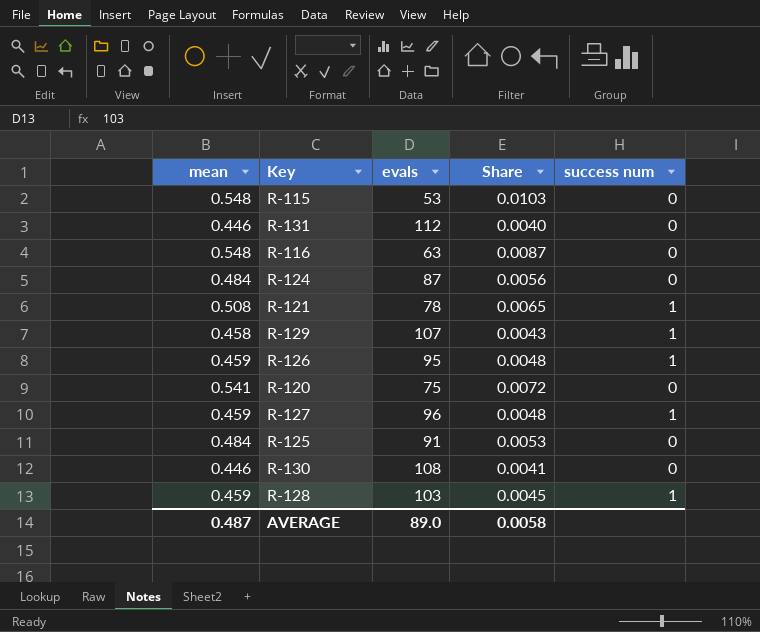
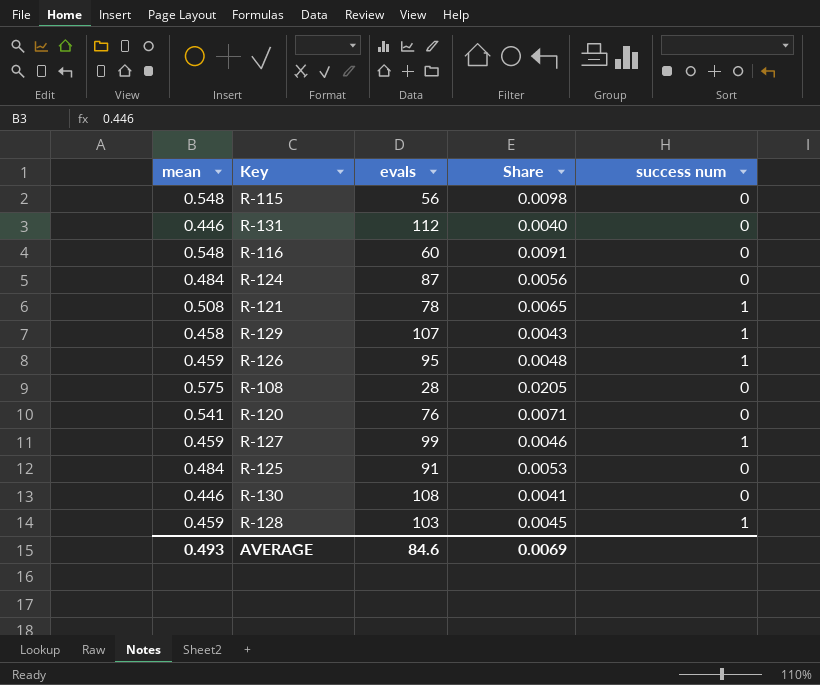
R-115 | evals: 53 -> 56
R-115 | Share: 0.0103 -> 0.0098
R-116 | evals: 63 -> 60
R-116 | Share: 0.0087 -> 0.0091
row R-108: none -> 0.575 | 28 | 0.0205 | 0
R-120 | evals: 75 -> 76
R-120 | Share: 0.0072 -> 0.0071
R-127 | evals: 96 -> 99
R-127 | Share: 0.0048 -> 0.0046
AVERAGE | mean: 0.487 -> 0.493
AVERAGE | evals: 89.0 -> 84.6
AVERAGE | Share: 0.0058 -> 0.0069

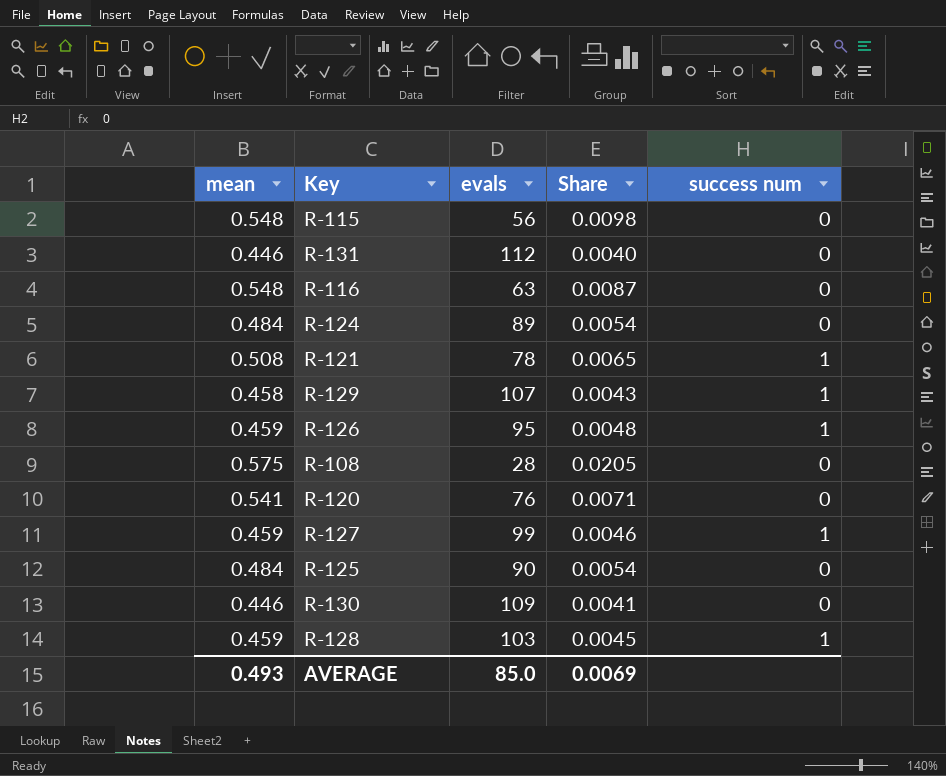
R-116 | evals: 60 -> 63
R-116 | Share: 0.0091 -> 0.0087
R-124 | evals: 87 -> 89
R-124 | Share: 0.0056 -> 0.0054
R-125 | evals: 91 -> 90
R-125 | Share: 0.0053 -> 0.0054
R-130 | evals: 108 -> 109
AVERAGE | evals: 84.6 -> 85.0

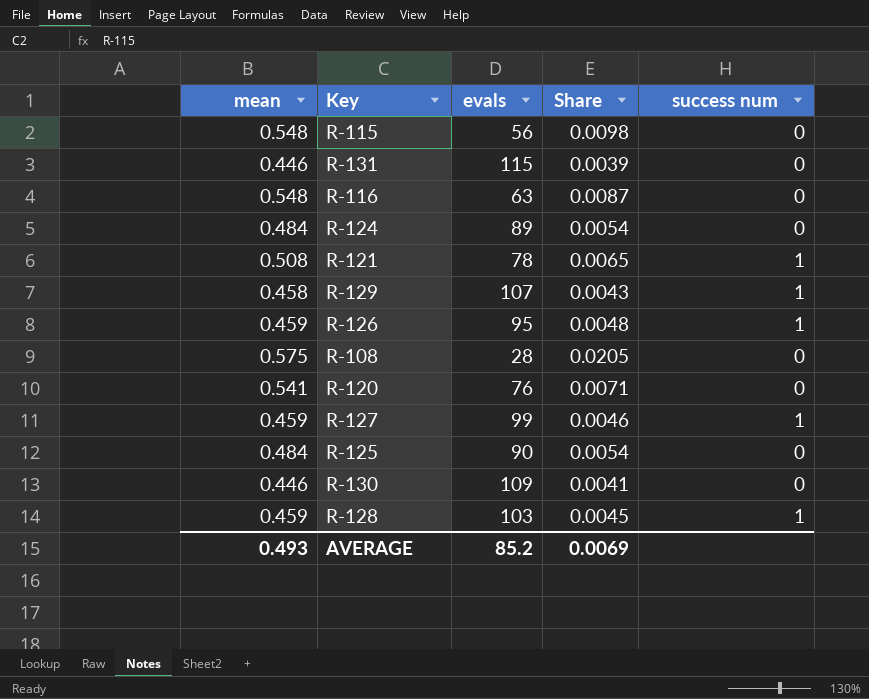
R-131 | evals: 112 -> 115
R-131 | Share: 0.0040 -> 0.0039
AVERAGE | evals: 85.0 -> 85.2

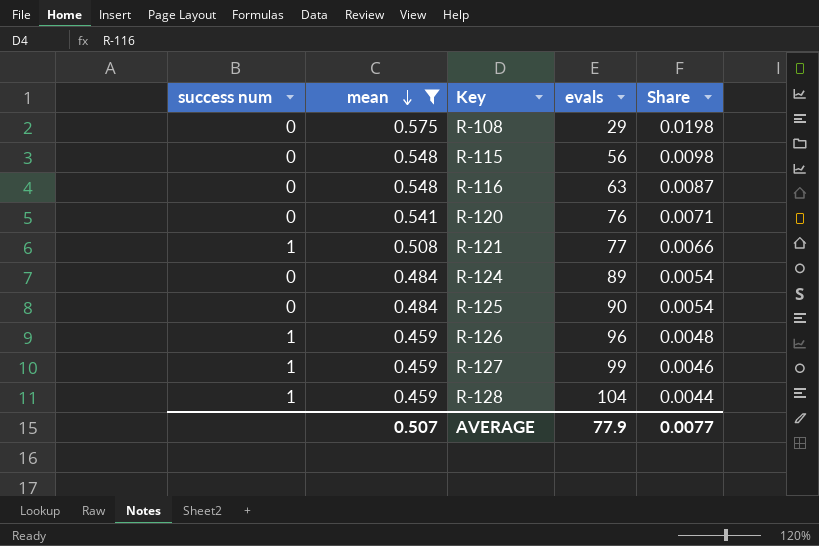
filter: none -> mean >= 0.459
row order: none -> mean descending
column success num | position: 5 -> 1
R-108 | evals: 28 -> 29
R-108 | Share: 0.0205 -> 0.0198
R-121 | evals: 78 -> 77
R-121 | Share: 0.0065 -> 0.0066
R-126 | evals: 95 -> 96
R-128 | evals: 103 -> 104
R-128 | Share: 0.0045 -> 0.0044
AVERAGE | mean: 0.493 -> 0.507
AVERAGE | evals: 85.2 -> 77.9
AVERAGE | Share: 0.0069 -> 0.0077

